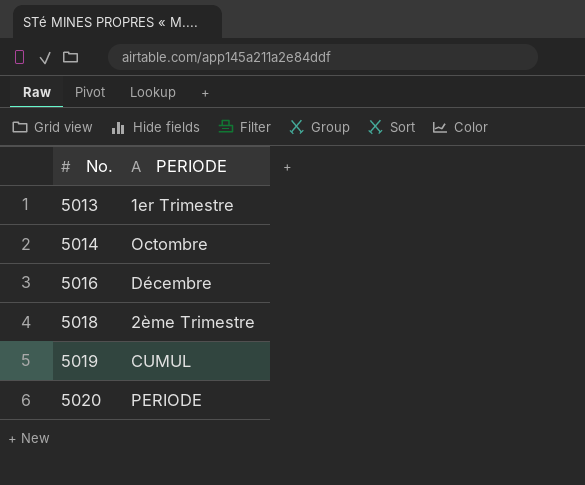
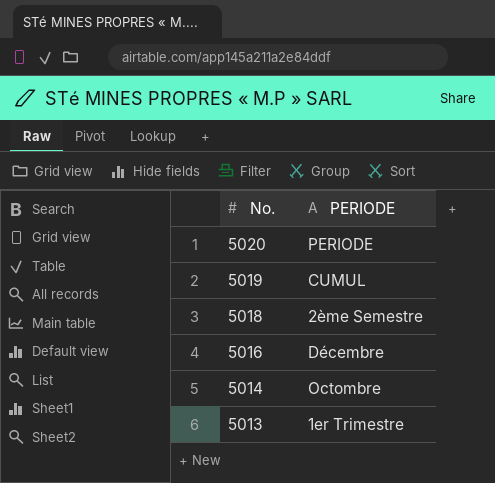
row order: No. ascending -> No. descending
5018 | PERIODE: 2ème Trimestre -> 2ème Semestre

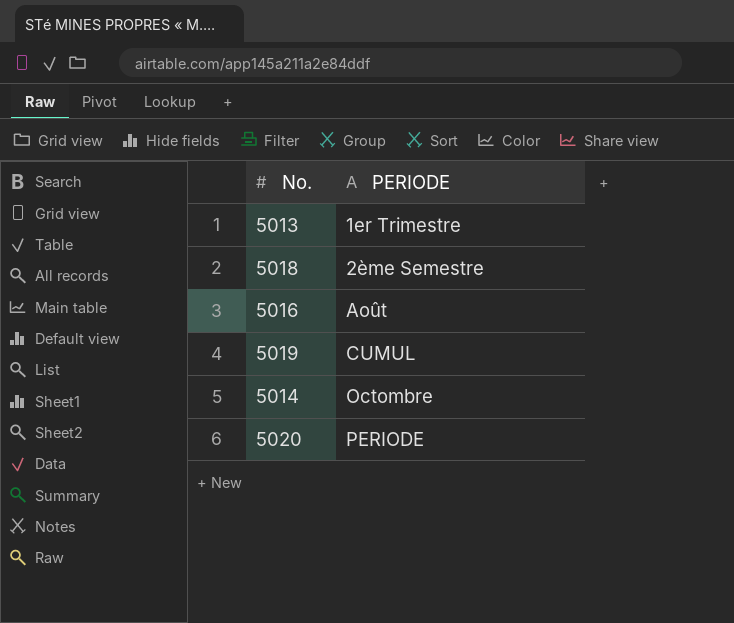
row order: No. descending -> PERIODE ascending
5016 | PERIODE: Décembre -> Août

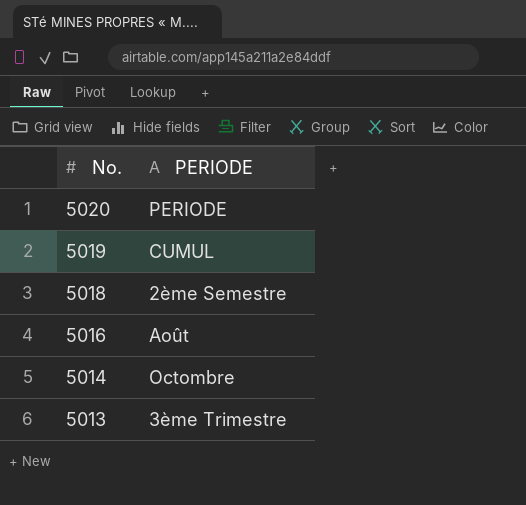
row order: PERIODE ascending -> No. descending
5013 | PERIODE: 1er Trimestre -> 3ème Trimestre

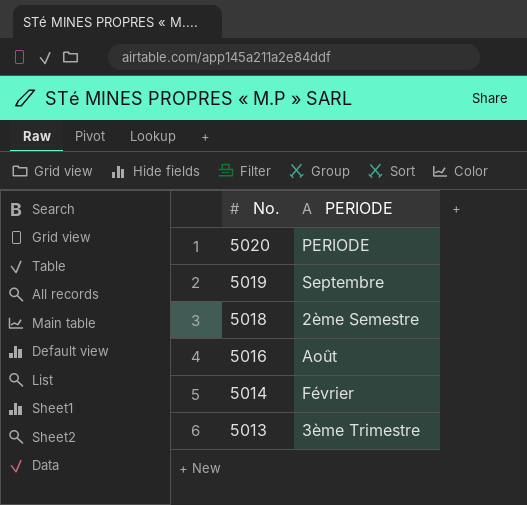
5019 | PERIODE: CUMUL -> Septembre
5014 | PERIODE: Octombre -> Février

